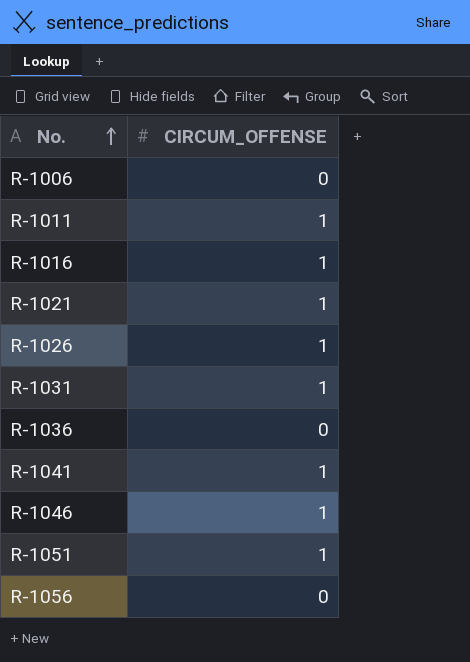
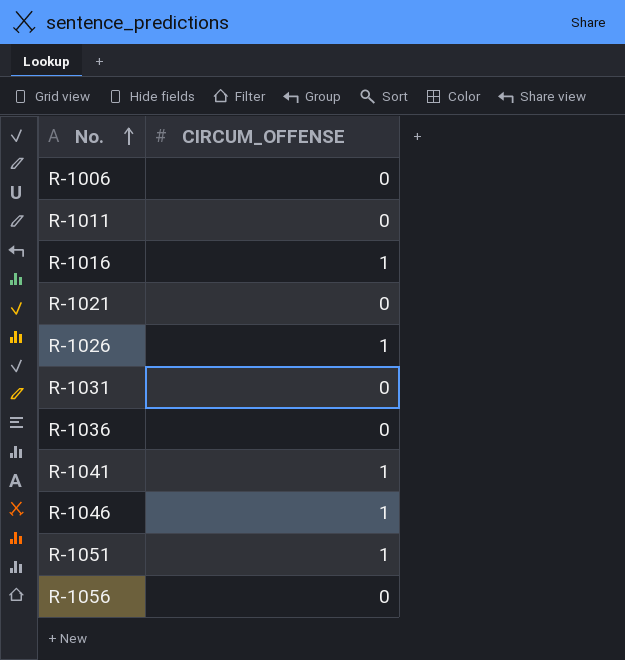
R-1011 | CIRCUM_OFFENSE: 1 -> 0
R-1021 | CIRCUM_OFFENSE: 1 -> 0
R-1031 | CIRCUM_OFFENSE: 1 -> 0

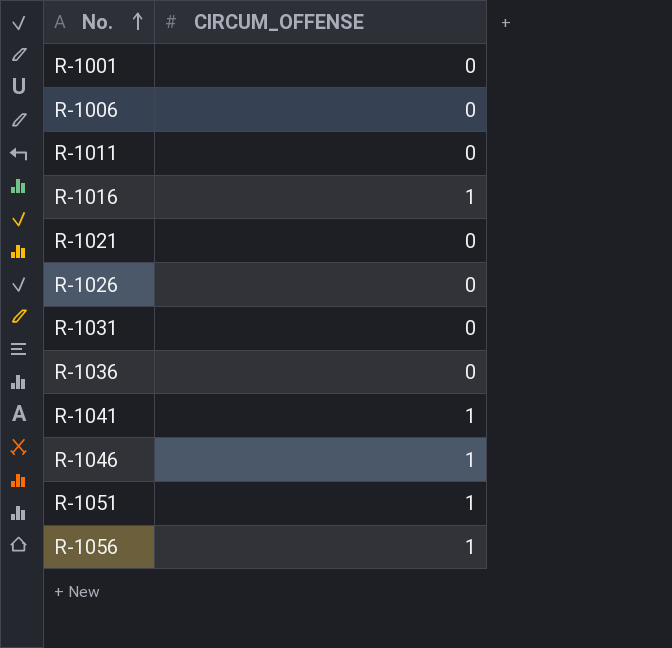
row R-1001: none -> 0
R-1026 | CIRCUM_OFFENSE: 1 -> 0
R-1056 | CIRCUM_OFFENSE: 0 -> 1

